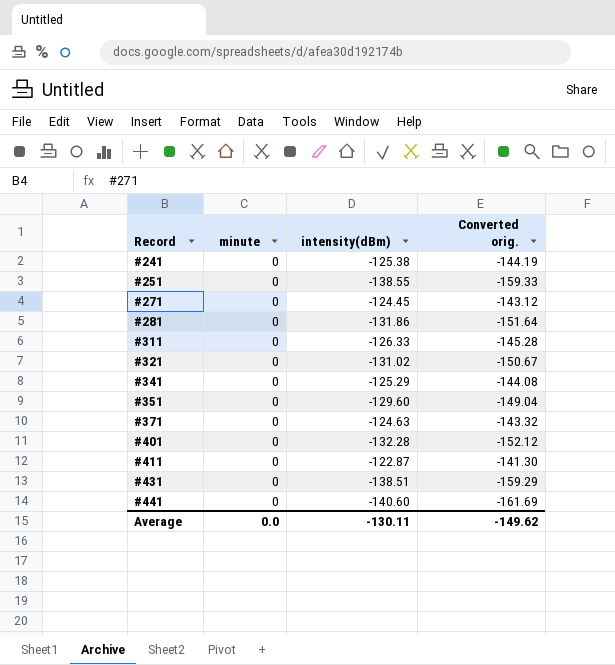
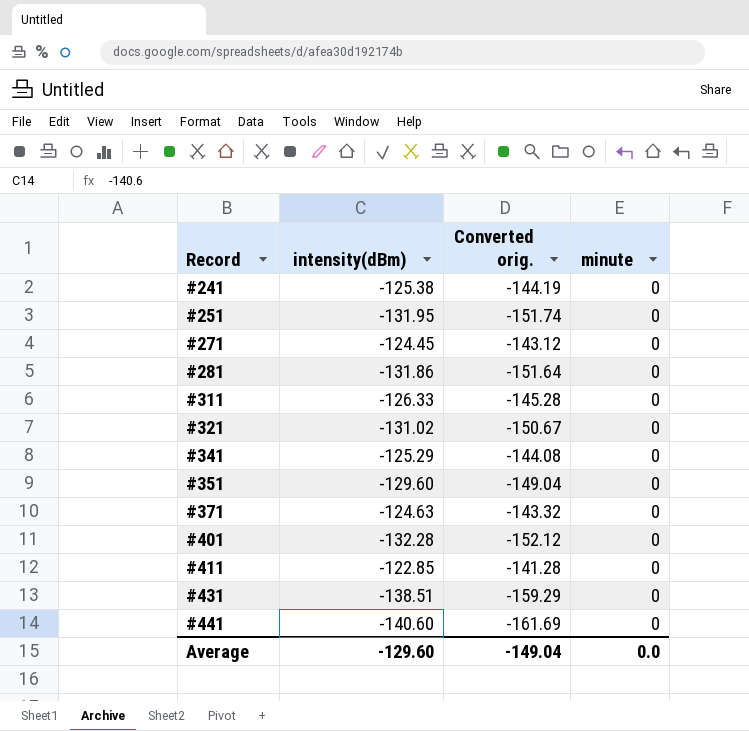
column minute | position: 2 -> 4
#251 | intensity(dBm): -138.55 -> -131.95
#251 | Converted orig.: -159.33 -> -151.74
#411 | intensity(dBm): -122.87 -> -122.85
#411 | Converted orig.: -141.30 -> -141.28
Average | intensity(dBm): -130.11 -> -129.60
Average | Converted orig.: -149.62 -> -149.04

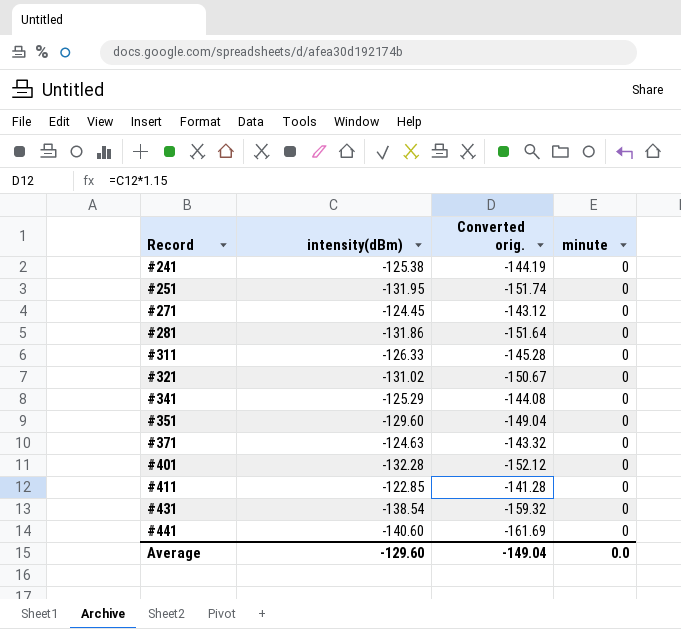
#431 | intensity(dBm): -138.51 -> -138.54
#431 | Converted orig.: -159.29 -> -159.32

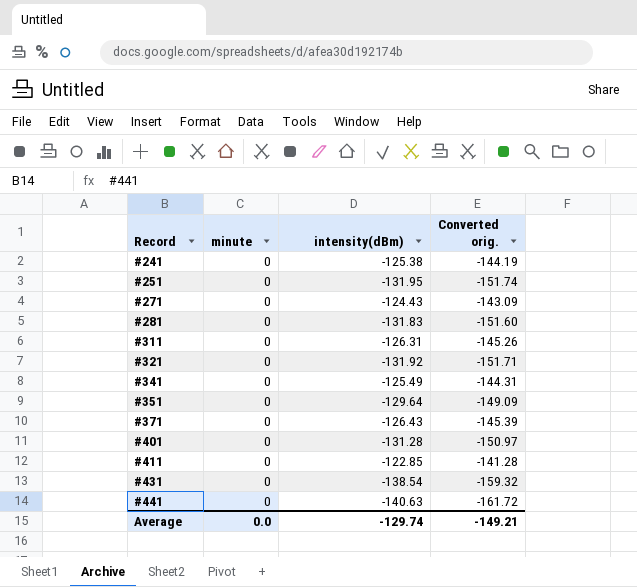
column minute | position: 4 -> 2
#271 | intensity(dBm): -124.45 -> -124.43
#271 | Converted orig.: -143.12 -> -143.09
#281 | intensity(dBm): -131.86 -> -131.83
#281 | Converted orig.: -151.64 -> -151.60
#311 | intensity(dBm): -126.33 -> -126.31
#311 | Converted orig.: -145.28 -> -145.26
#321 | intensity(dBm): -131.02 -> -131.92
#321 | Converted orig.: -150.67 -> -151.71
#341 | intensity(dBm): -125.29 -> -125.49
#341 | Converted orig.: -144.08 -> -144.31
#351 | intensity(dBm): -129.60 -> -129.64
#351 | Converted orig.: -149.04 -> -149.09
#371 | intensity(dBm): -124.63 -> -126.43
#371 | Converted orig.: -143.32 -> -145.39
#401 | intensity(dBm): -132.28 -> -131.28
#401 | Converted orig.: -152.12 -> -150.97
#441 | intensity(dBm): -140.60 -> -140.63
#441 | Converted orig.: -161.69 -> -161.72
Average | intensity(dBm): -129.60 -> -129.74
Average | Converted orig.: -149.04 -> -149.21

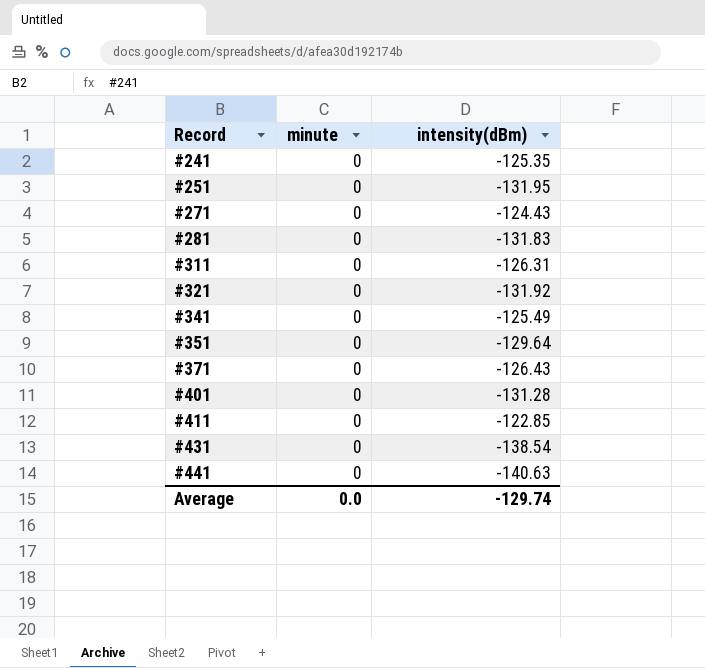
column Converted orig. | formula: [intensity(dBm)] * 1.15 -> none
#241 | intensity(dBm): -125.38 -> -125.35

